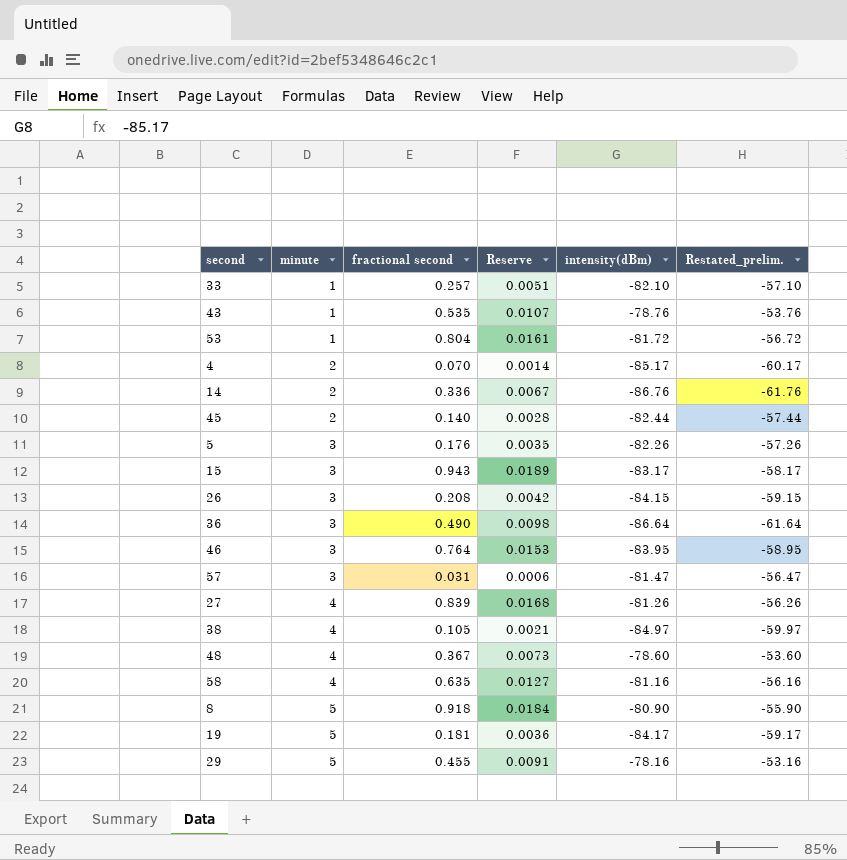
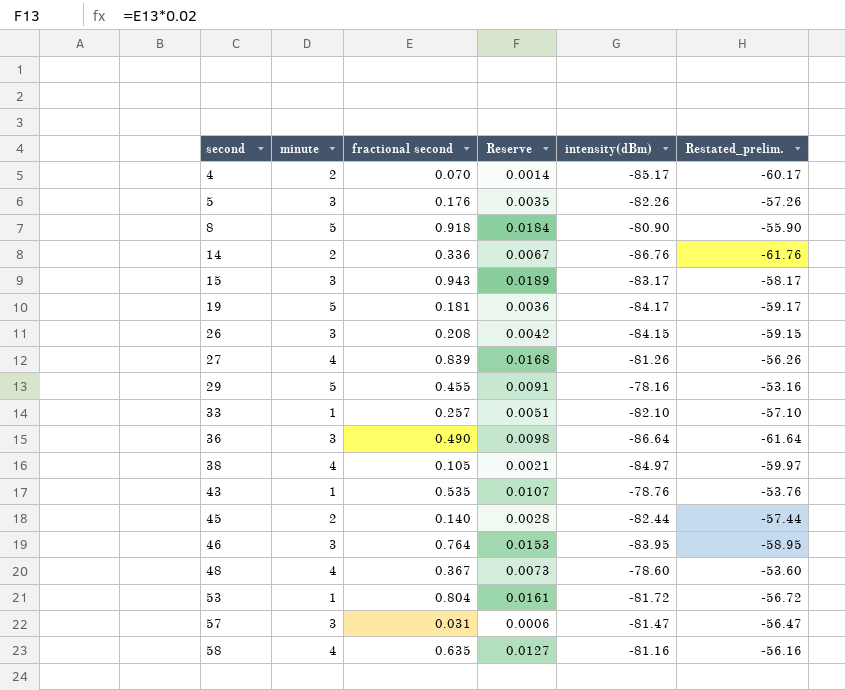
row order: minute ascending -> second ascending

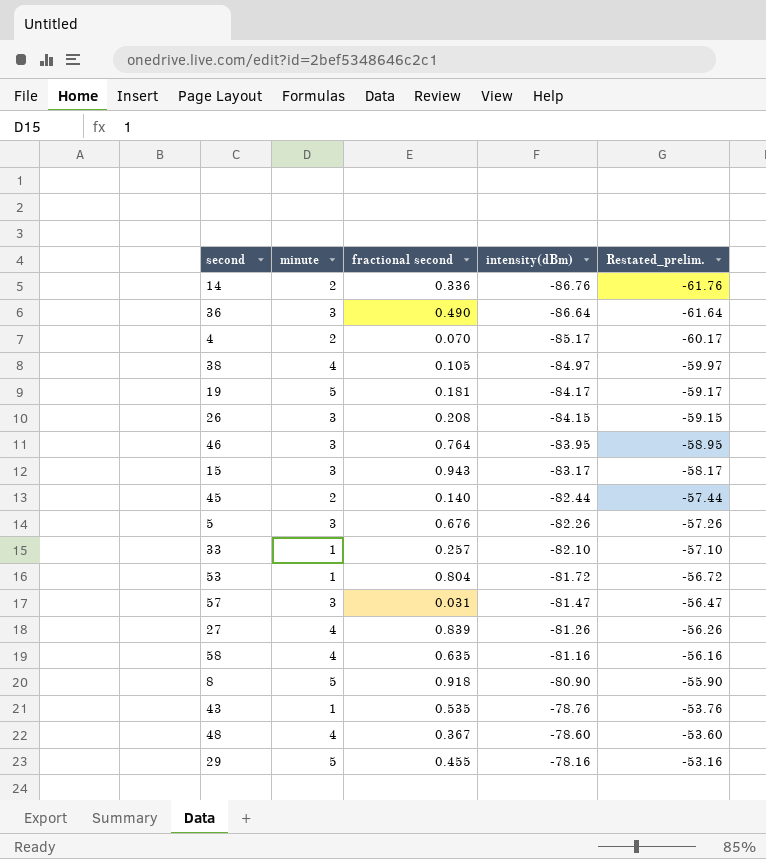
row order: second ascending -> intensity(dBm) ascending
column Reserve | formula: [fractional second] * 0.02 -> none
5 | fractional second: 0.176 -> 0.676

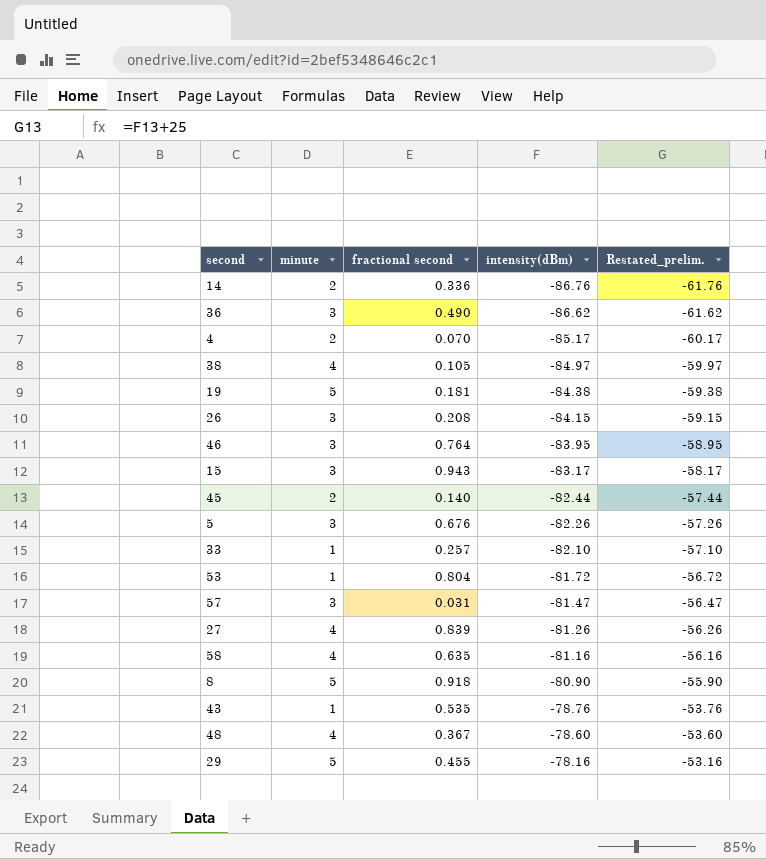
36 | intensity(dBm): -86.64 -> -86.62
36 | Restated_prelim.: -61.64 -> -61.62
19 | intensity(dBm): -84.17 -> -84.38
19 | Restated_prelim.: -59.17 -> -59.38

